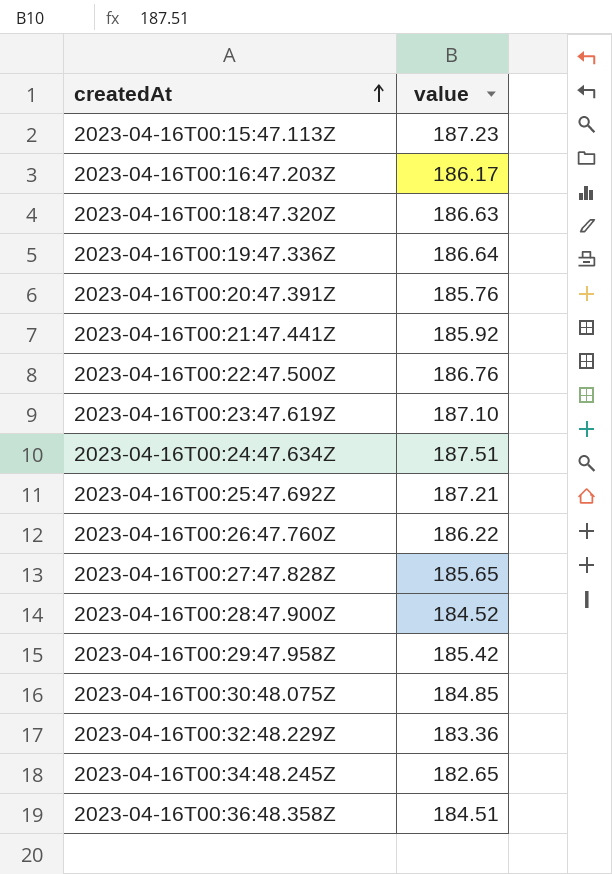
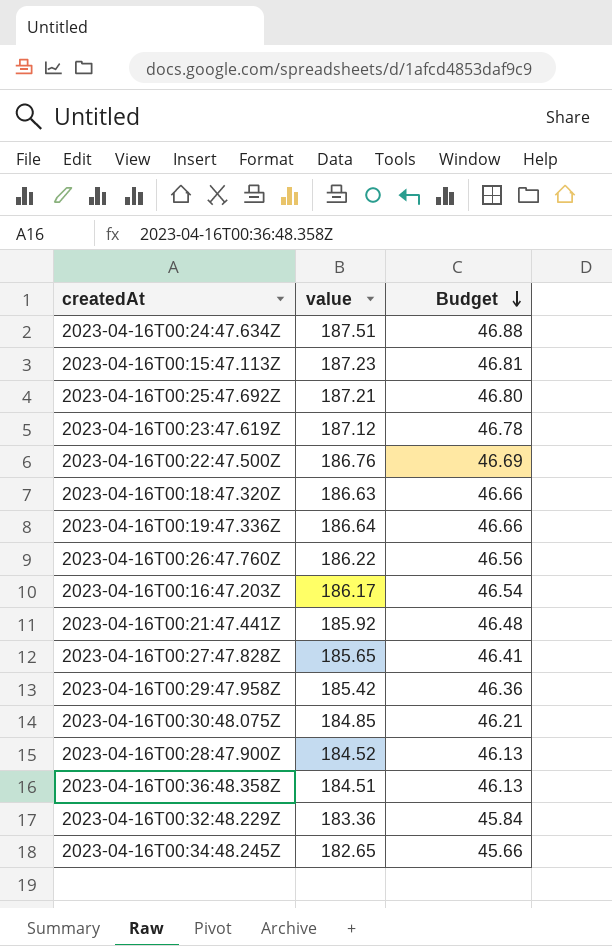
row order: createdAt ascending -> Budget descending
column Budget | formula: none -> [value] * 0.25
row 2023-04-16T00:20:47.391Z: 185.76 -> none
2023-04-16T00:23:47.619Z | value: 187.10 -> 187.12

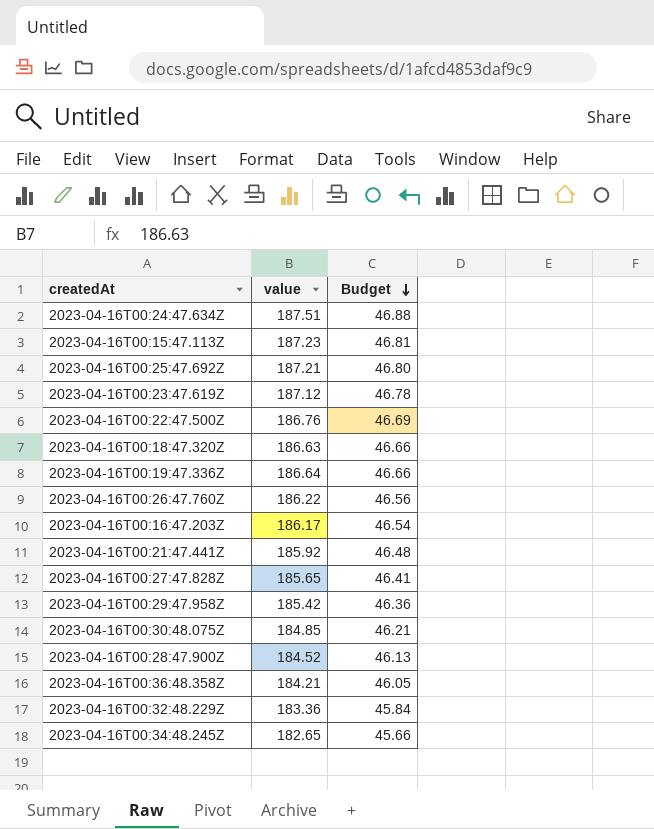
2023-04-16T00:36:48.358Z | value: 184.51 -> 184.21
2023-04-16T00:36:48.358Z | Budget: 46.13 -> 46.05

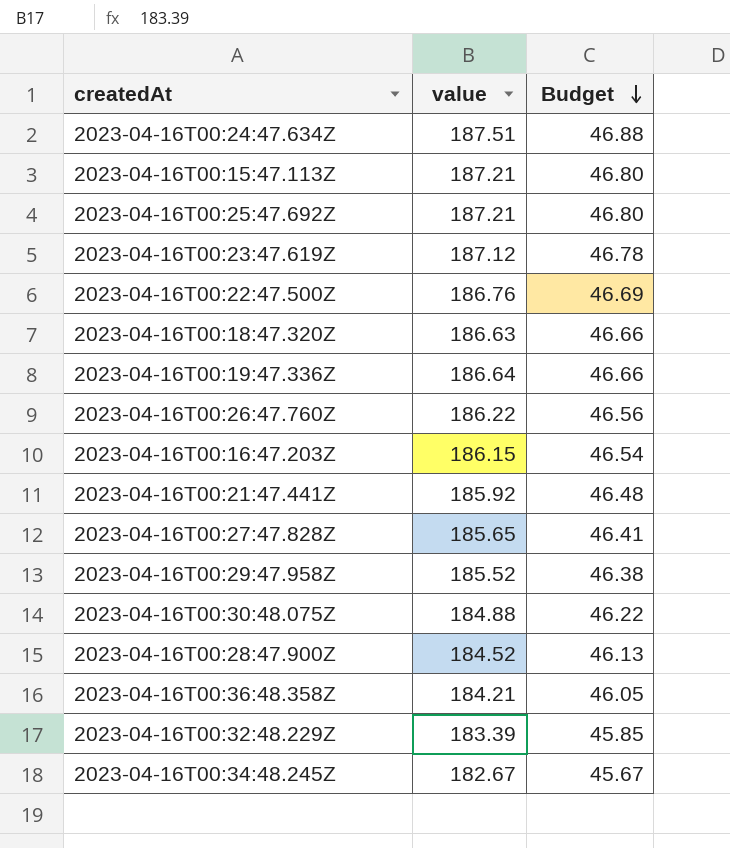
2023-04-16T00:15:47.113Z | value: 187.23 -> 187.21
2023-04-16T00:15:47.113Z | Budget: 46.81 -> 46.80
2023-04-16T00:16:47.203Z | value: 186.17 -> 186.15
2023-04-16T00:29:47.958Z | value: 185.42 -> 185.52
2023-04-16T00:29:47.958Z | Budget: 46.36 -> 46.38
2023-04-16T00:30:48.075Z | value: 184.85 -> 184.88
2023-04-16T00:30:48.075Z | Budget: 46.21 -> 46.22
2023-04-16T00:32:48.229Z | value: 183.36 -> 183.39
2023-04-16T00:32:48.229Z | Budget: 45.84 -> 45.85
2023-04-16T00:34:48.245Z | value: 182.65 -> 182.67
2023-04-16T00:34:48.245Z | Budget: 45.66 -> 45.67

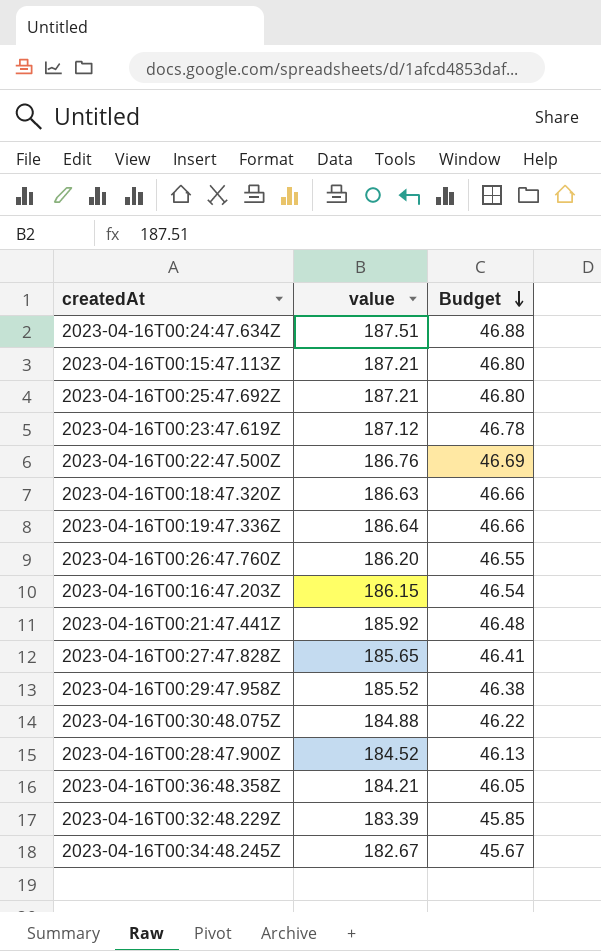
2023-04-16T00:26:47.760Z | value: 186.22 -> 186.20
2023-04-16T00:26:47.760Z | Budget: 46.56 -> 46.55

